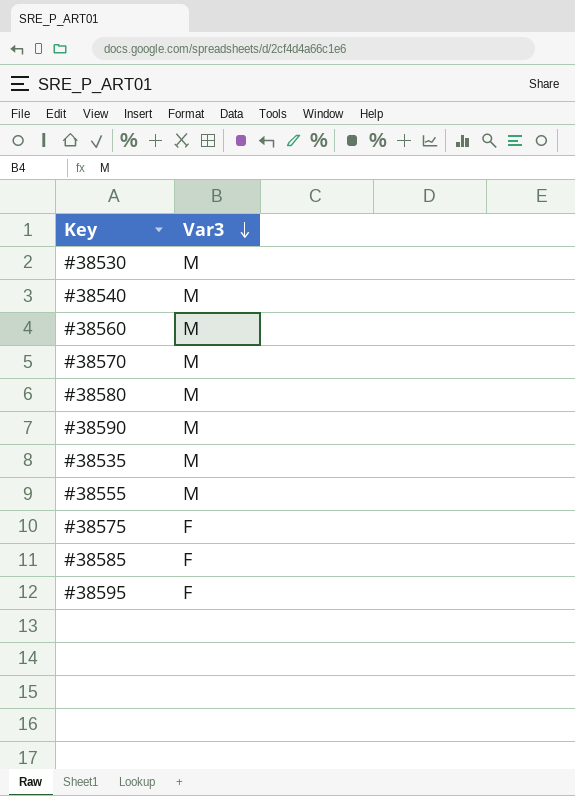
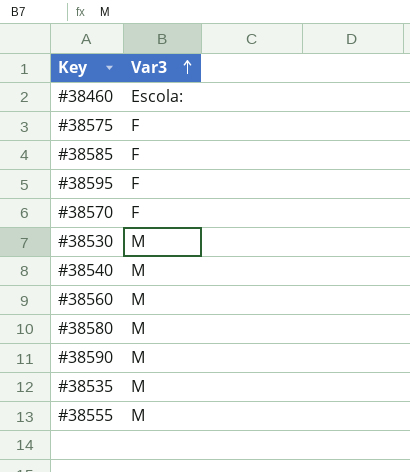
row order: Var3 descending -> Var3 ascending
row #38460: none -> Escola:
#38570 | Var3: M -> F

